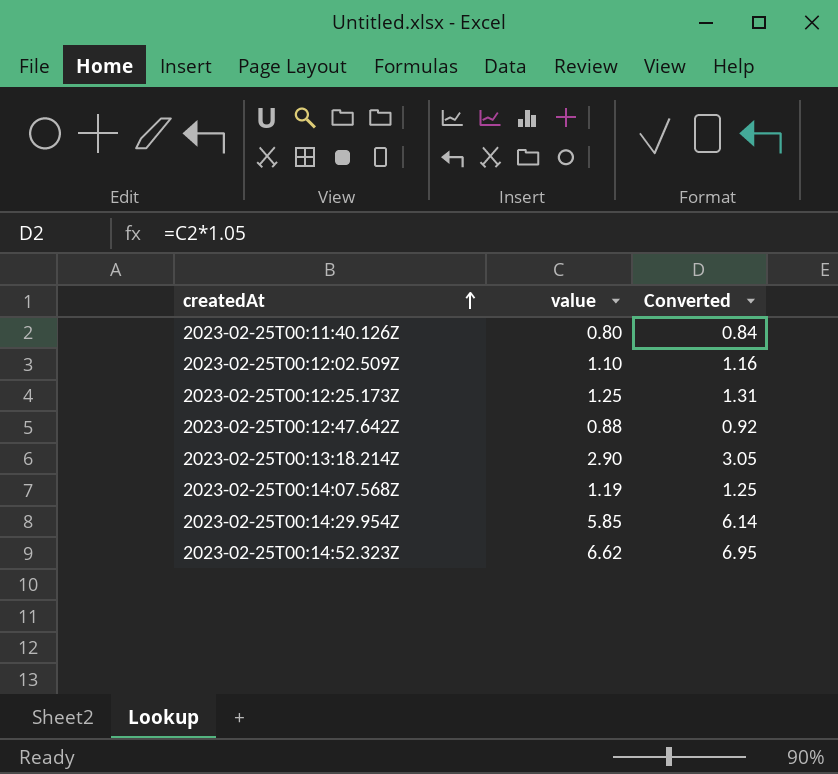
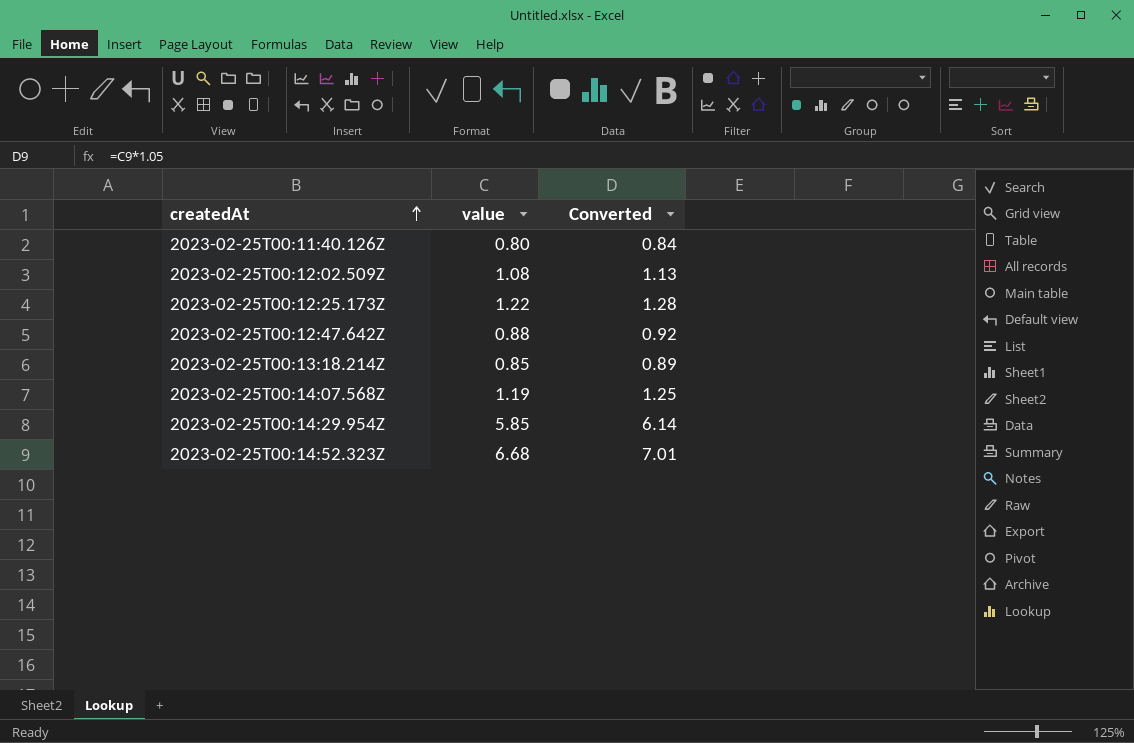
2023-02-25T00:12:02.509Z | value: 1.10 -> 1.08
2023-02-25T00:12:02.509Z | Converted: 1.16 -> 1.13
2023-02-25T00:12:25.173Z | value: 1.25 -> 1.22
2023-02-25T00:12:25.173Z | Converted: 1.31 -> 1.28
2023-02-25T00:13:18.214Z | value: 2.90 -> 0.85
2023-02-25T00:13:18.214Z | Converted: 3.05 -> 0.89
2023-02-25T00:14:52.323Z | value: 6.62 -> 6.68
2023-02-25T00:14:52.323Z | Converted: 6.95 -> 7.01

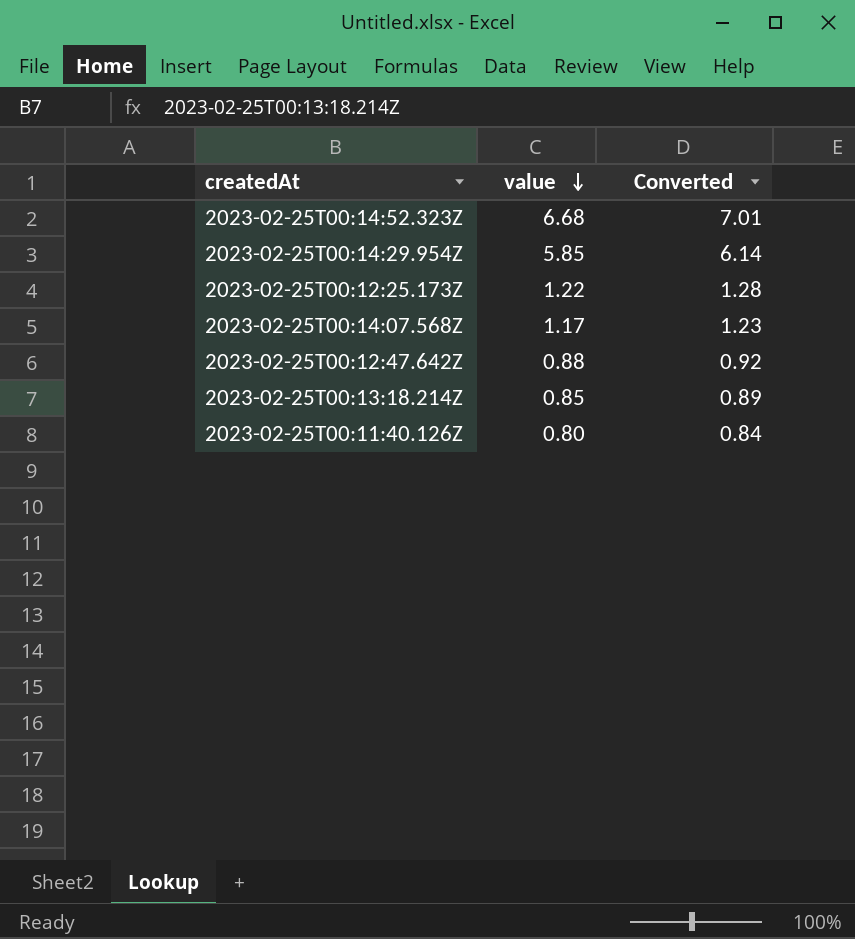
row order: createdAt ascending -> value descending
row 2023-02-25T00:12:02.509Z: 1.08 | 1.13 -> none
2023-02-25T00:14:07.568Z | value: 1.19 -> 1.17
2023-02-25T00:14:07.568Z | Converted: 1.25 -> 1.23

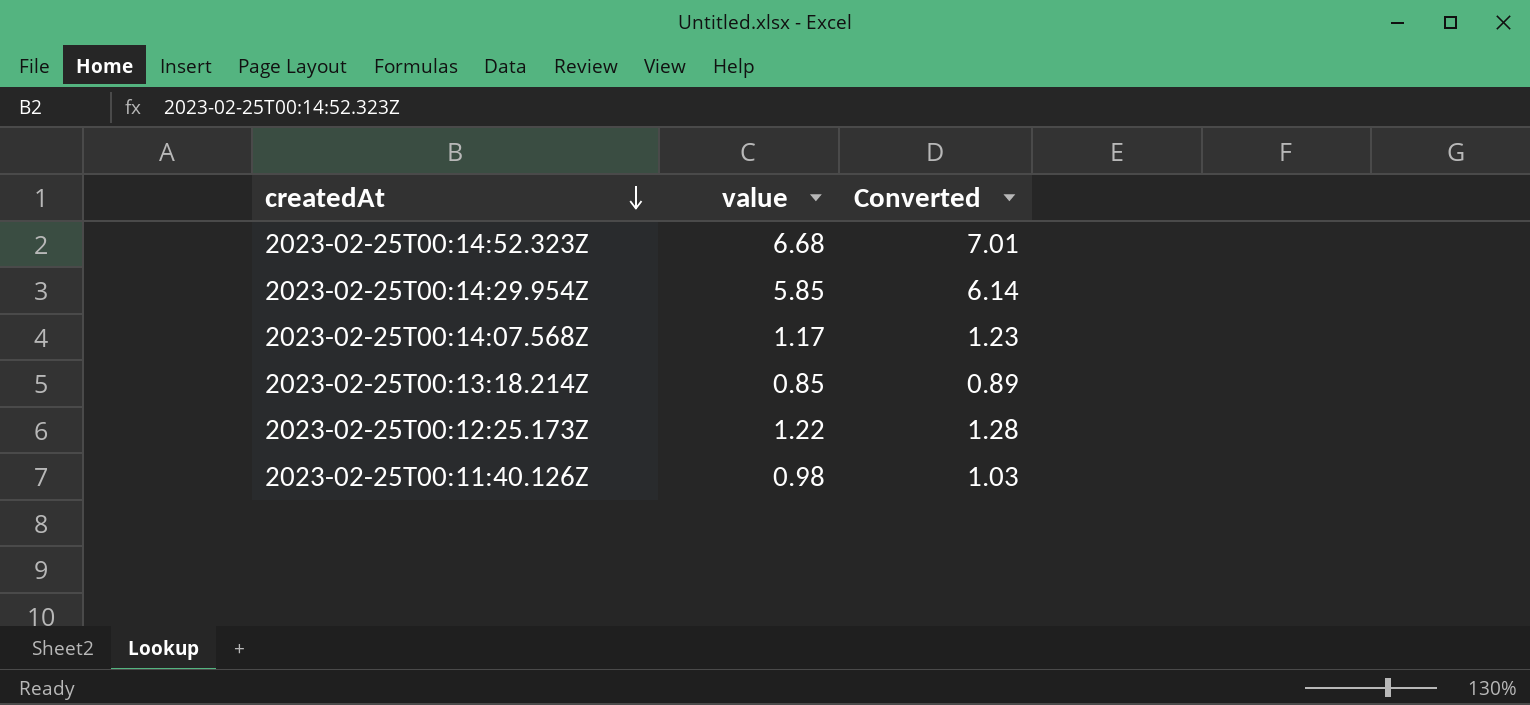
row order: value descending -> createdAt descending
row 2023-02-25T00:12:47.642Z: 0.88 | 0.92 -> none
2023-02-25T00:11:40.126Z | value: 0.80 -> 0.98
2023-02-25T00:11:40.126Z | Converted: 0.84 -> 1.03

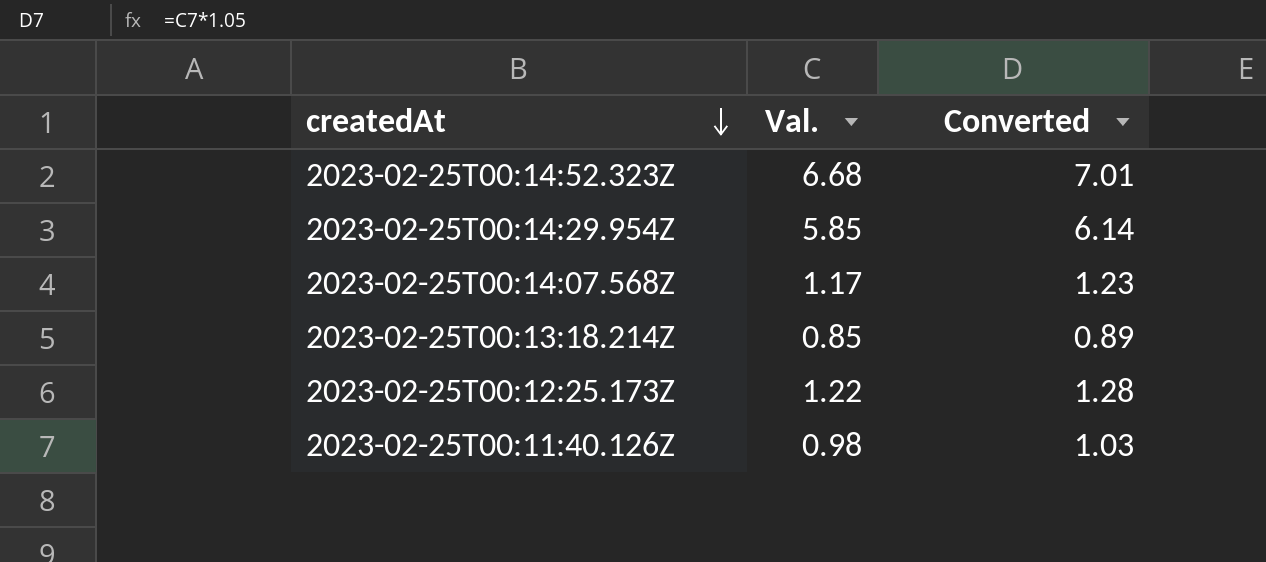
column name: value -> Val.

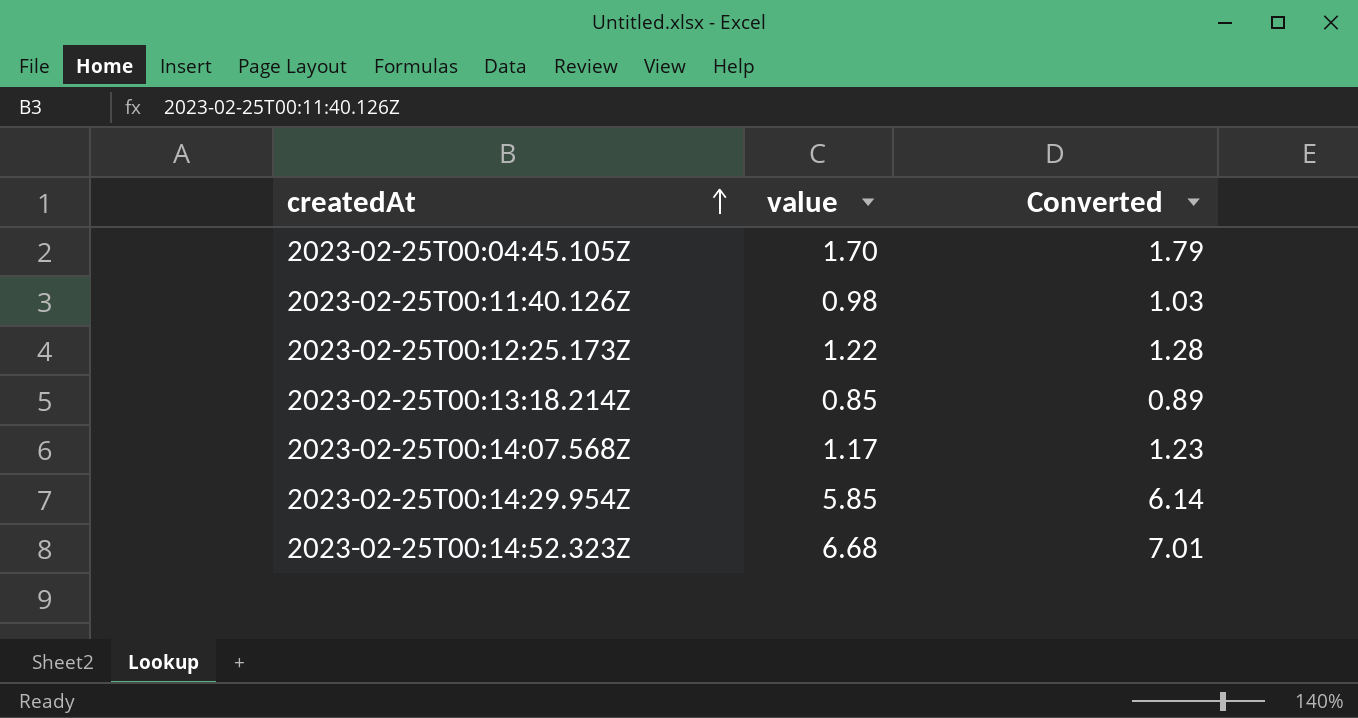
row order: createdAt descending -> createdAt ascending
column name: Val. -> value
row 2023-02-25T00:04:45.105Z: none -> 1.70 | 1.79

